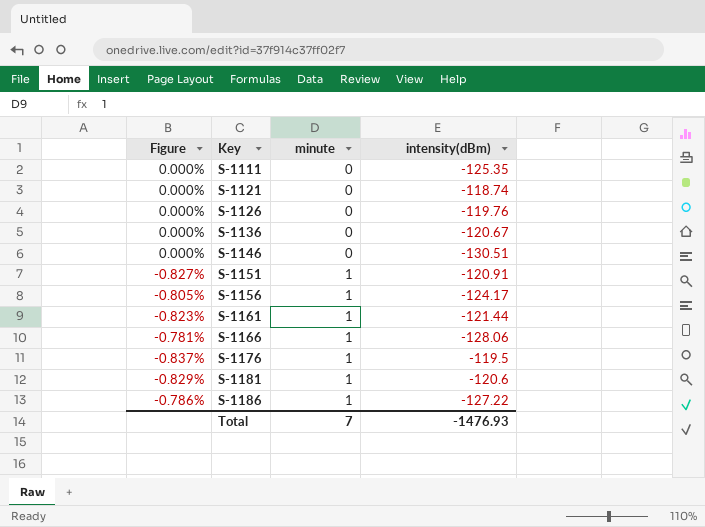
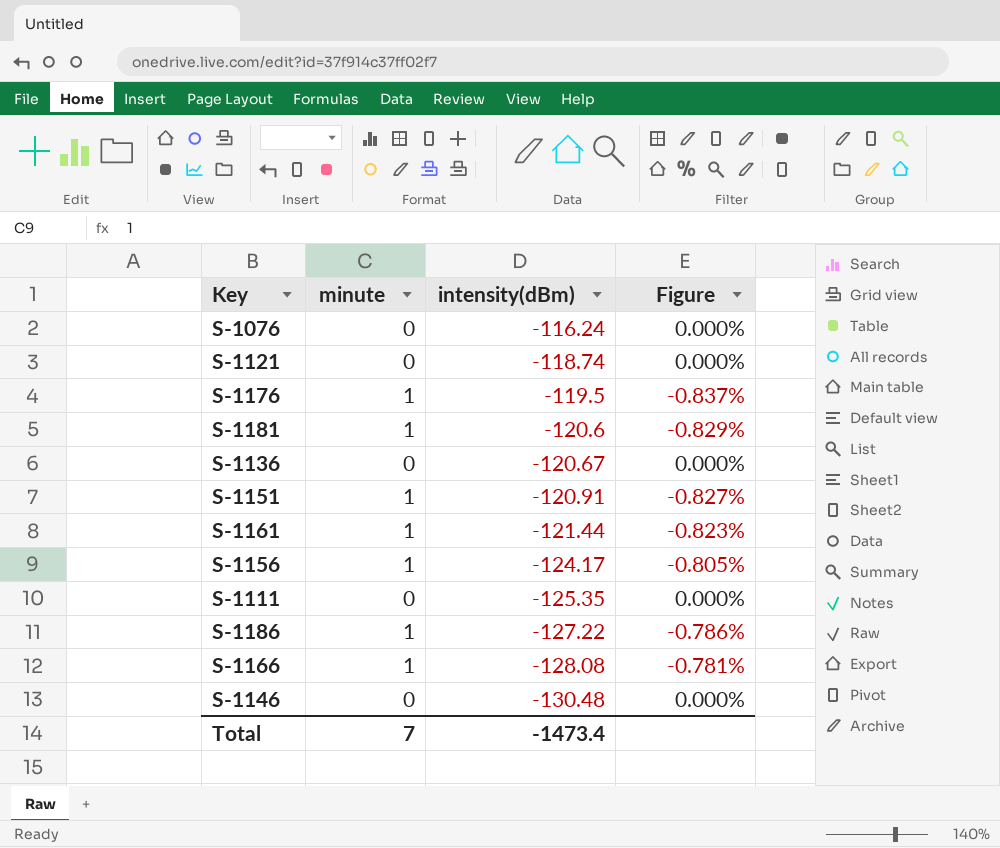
row order: Key ascending -> intensity(dBm) descending
column Figure | position: 1 -> 4
row S-1126: 0.000% | 0 | -119.76 -> none
row S-1076: none -> 0 | -116.24 | 0.000%
S-1166 | intensity(dBm): -128.06 -> -128.08
S-1146 | intensity(dBm): -130.51 -> -130.48
Total | intensity(dBm): -1476.93 -> -1473.4

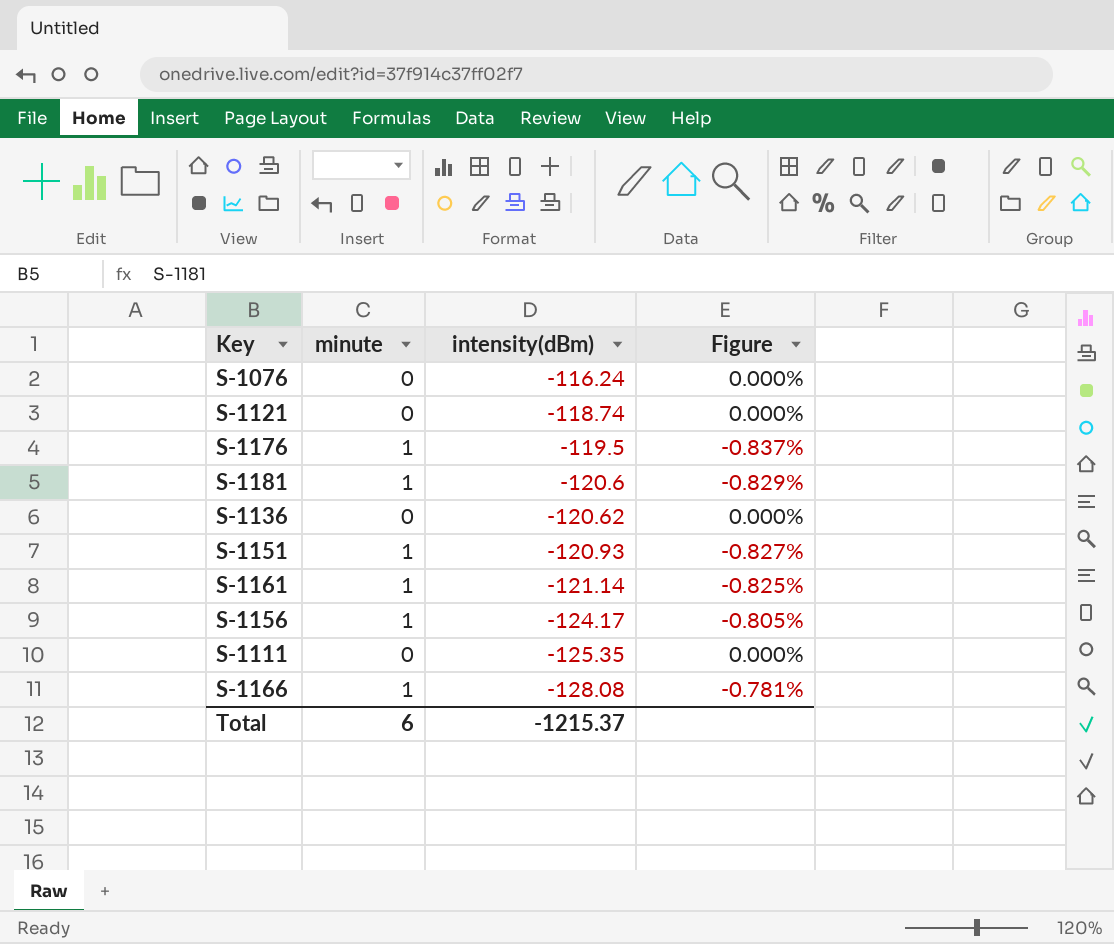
row S-1186: 1 | -127.22 | -0.786% -> none
row S-1146: 0 | -130.48 | 0.000% -> none
S-1136 | intensity(dBm): -120.67 -> -120.62
S-1151 | intensity(dBm): -120.91 -> -120.93
S-1161 | intensity(dBm): -121.44 -> -121.14
S-1161 | Figure: -0.823% -> -0.825%
Total | minute: 7 -> 6
Total | intensity(dBm): -1473.4 -> -1215.37

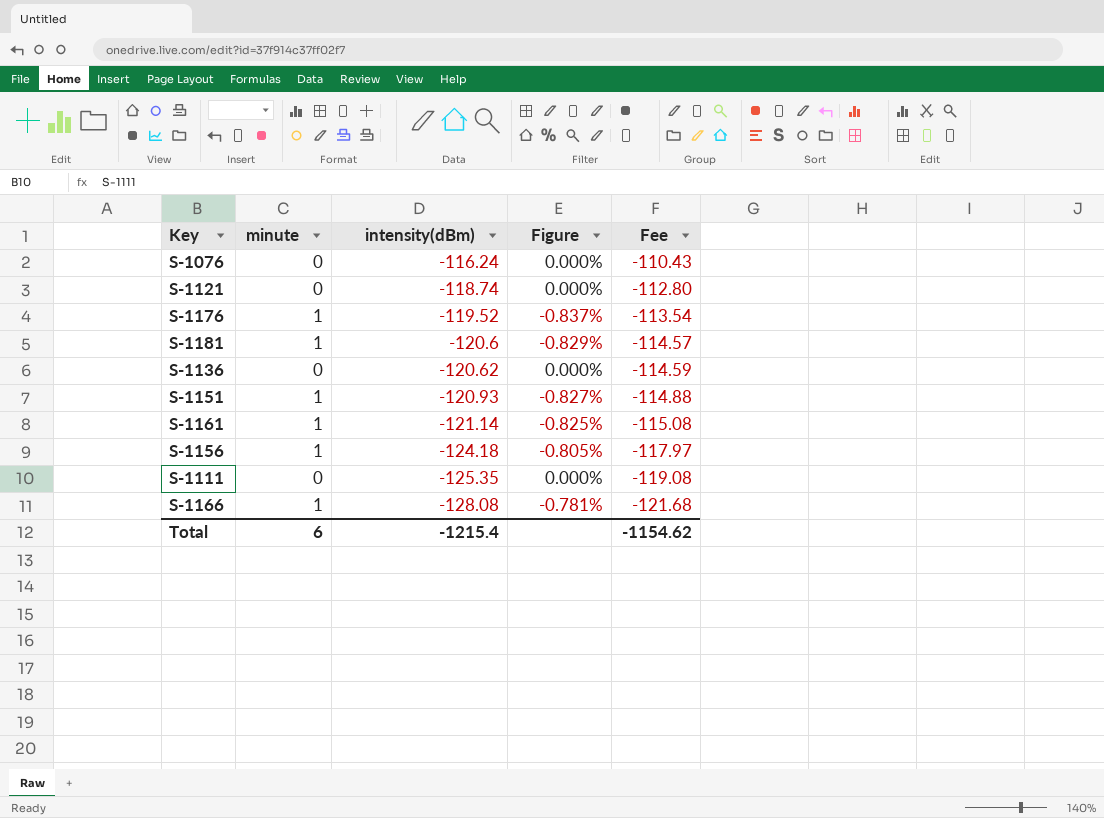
column Fee | formula: none -> [intensity(dBm)] * 0.95
S-1176 | intensity(dBm): -119.5 -> -119.52
S-1156 | intensity(dBm): -124.17 -> -124.18
Total | intensity(dBm): -1215.37 -> -1215.4

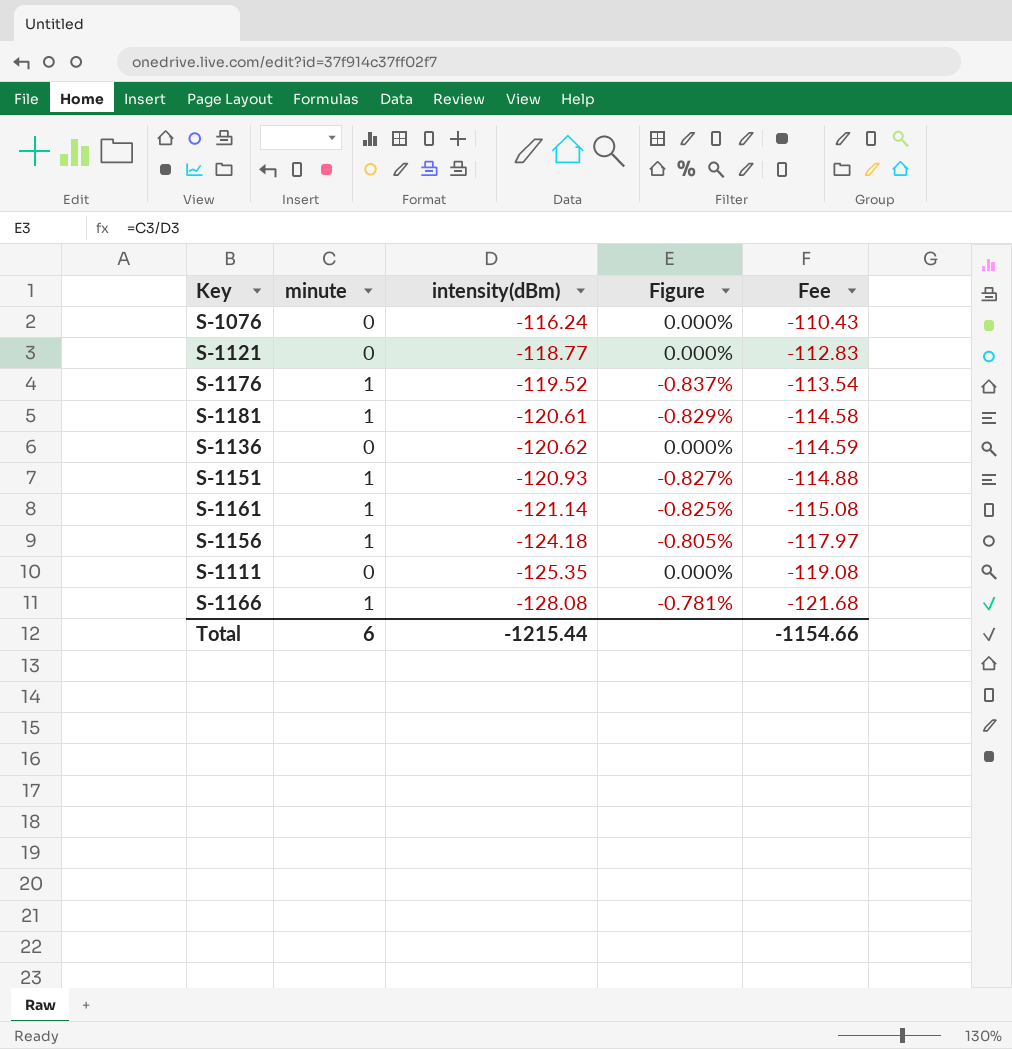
S-1121 | intensity(dBm): -118.74 -> -118.77
S-1121 | Fee: -112.80 -> -112.83
S-1181 | intensity(dBm): -120.6 -> -120.61
S-1181 | Fee: -114.57 -> -114.58
Total | intensity(dBm): -1215.4 -> -1215.44
Total | Fee: -1154.62 -> -1154.66

